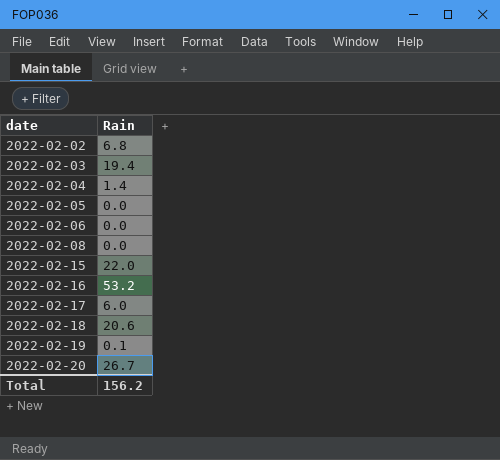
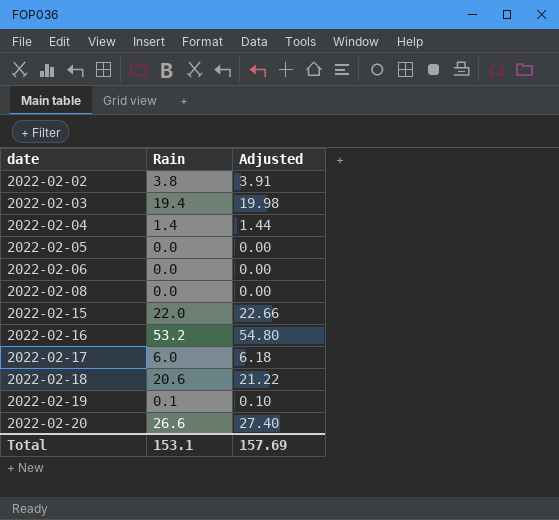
column Adjusted | formula: none -> [Rain] * 1.03
2022-02-02 | Rain: 6.8 -> 3.8
2022-02-20 | Rain: 26.7 -> 26.6
Total | Rain: 156.2 -> 153.1

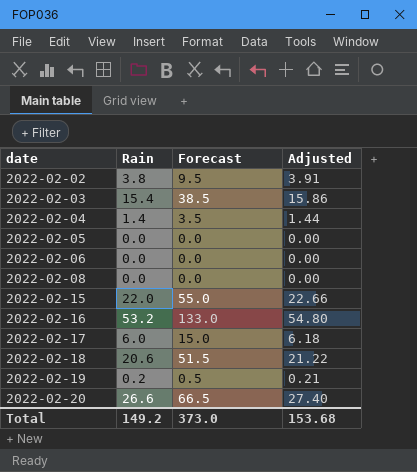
column Forecast | formula: none -> [Rain] * 2.5
2022-02-03 | Rain: 19.4 -> 15.4
2022-02-03 | Adjusted: 19.98 -> 15.86
2022-02-19 | Rain: 0.1 -> 0.2
2022-02-19 | Adjusted: 0.10 -> 0.21
Total | Rain: 153.1 -> 149.2
Total | Adjusted: 157.69 -> 153.68

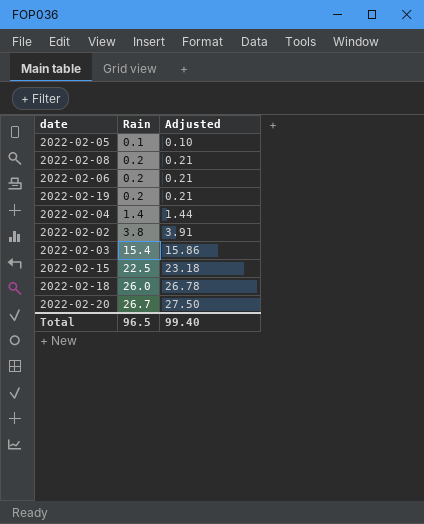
row order: date ascending -> Rain ascending
column Forecast | formula: [Rain] * 2.5 -> none
row 2022-02-16: 53.2 | 133.0 | 54.80 -> none
row 2022-02-17: 6.0 | 15.0 | 6.18 -> none
2022-02-05 | Rain: 0.0 -> 0.1
2022-02-05 | Adjusted: 0.00 -> 0.10
2022-02-08 | Rain: 0.0 -> 0.2
2022-02-08 | Adjusted: 0.00 -> 0.21
2022-02-06 | Rain: 0.0 -> 0.2
2022-02-06 | Adjusted: 0.00 -> 0.21
2022-02-15 | Rain: 22.0 -> 22.5
2022-02-15 | Adjusted: 22.66 -> 23.18
2022-02-18 | Rain: 20.6 -> 26.0
2022-02-18 | Adjusted: 21.22 -> 26.78
2022-02-20 | Rain: 26.6 -> 26.7
2022-02-20 | Adjusted: 27.40 -> 27.50
Total | Rain: 149.2 -> 96.5
Total | Adjusted: 153.68 -> 99.40

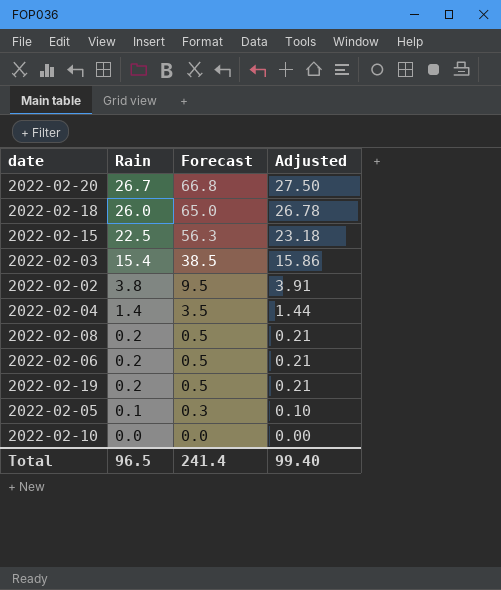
row order: Rain ascending -> Rain descending
column Forecast | formula: none -> [Rain] * 2.5
row 2022-02-10: none -> 0.0 | 0.0 | 0.00

